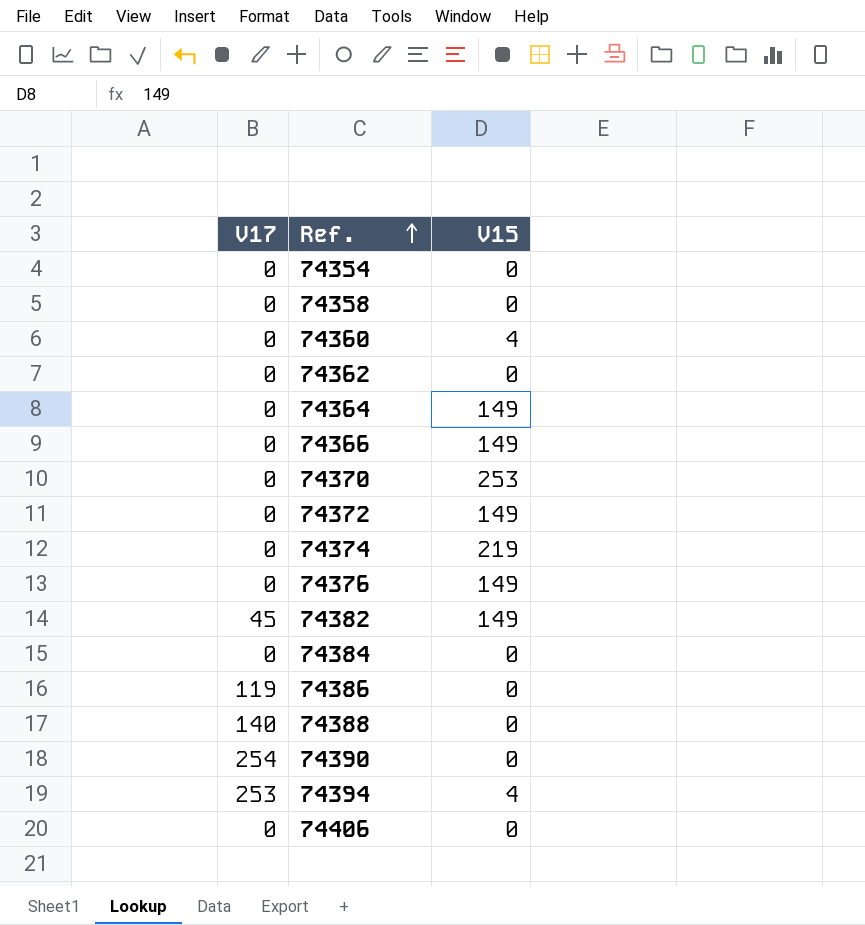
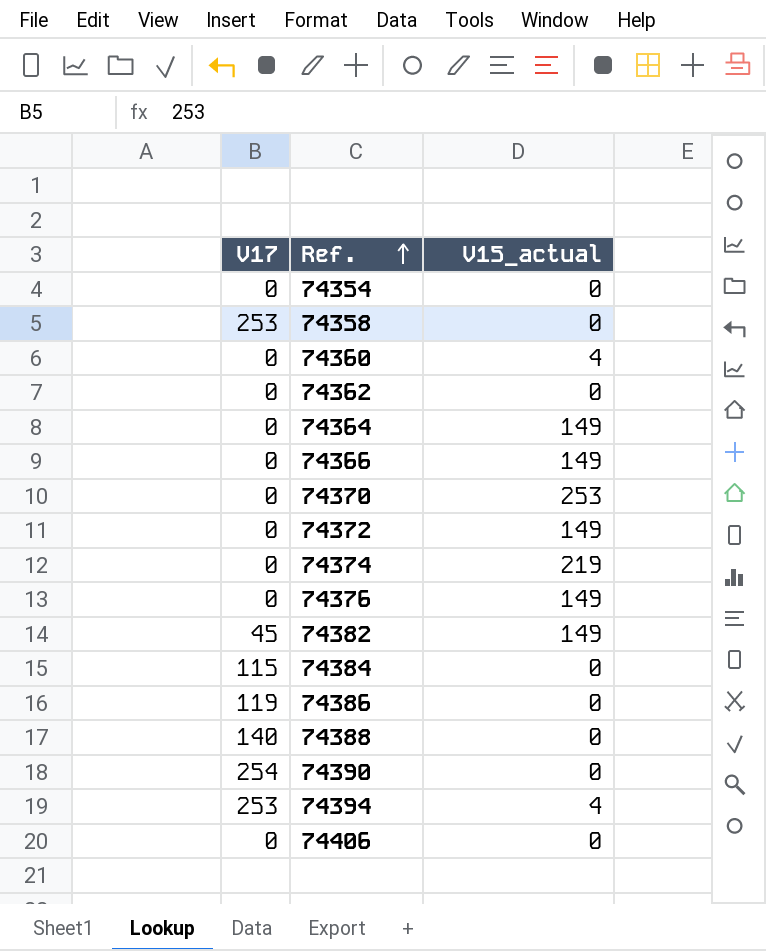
column name: V15 -> V15_actual
74358 | V17: 0 -> 253
74384 | V17: 0 -> 115

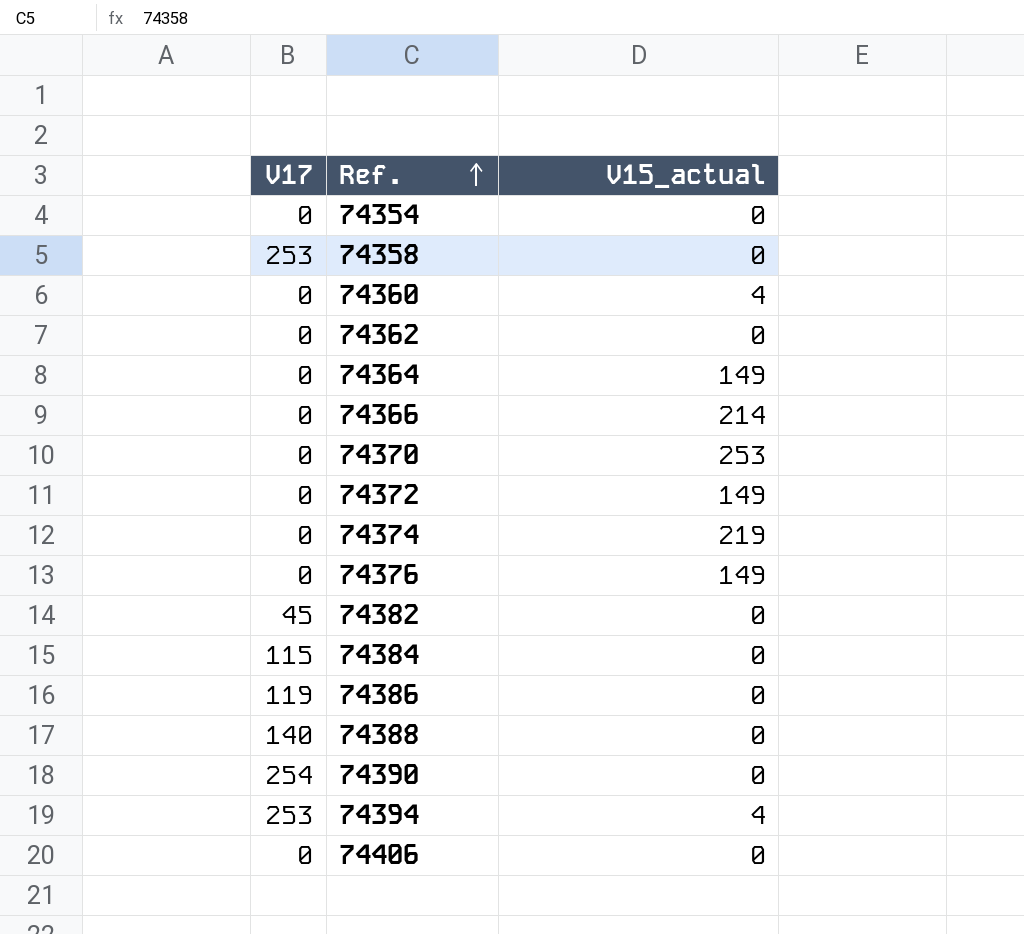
74366 | V15_actual: 149 -> 214
74382 | V15_actual: 149 -> 0

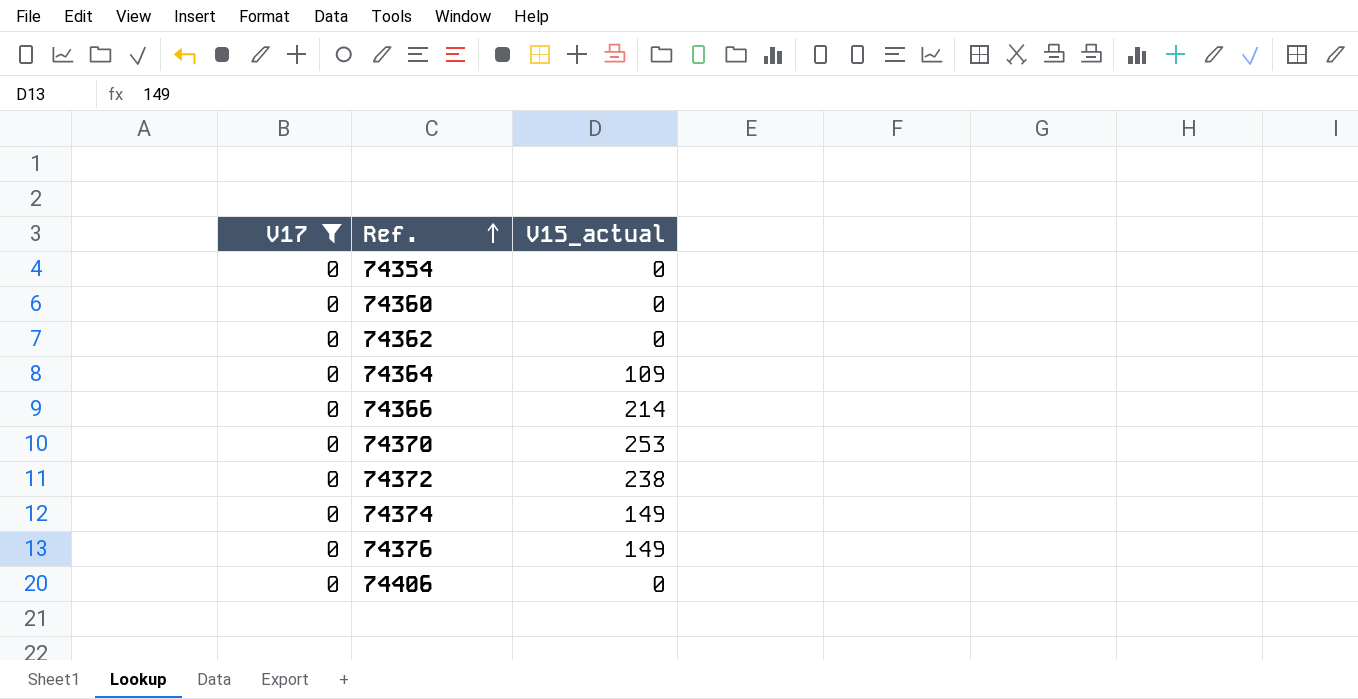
filter: none -> V17 = 0
74360 | V15_actual: 4 -> 0
74364 | V15_actual: 149 -> 109
74372 | V15_actual: 149 -> 238
74374 | V15_actual: 219 -> 149

